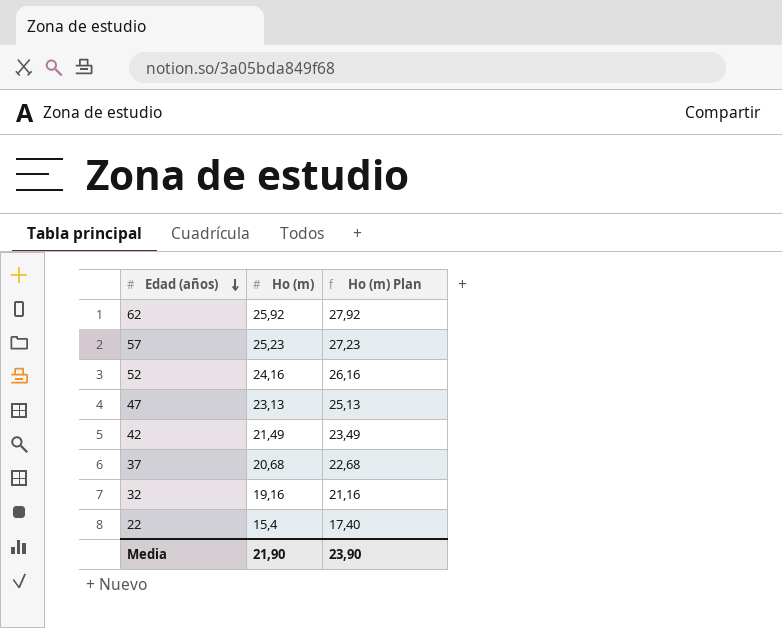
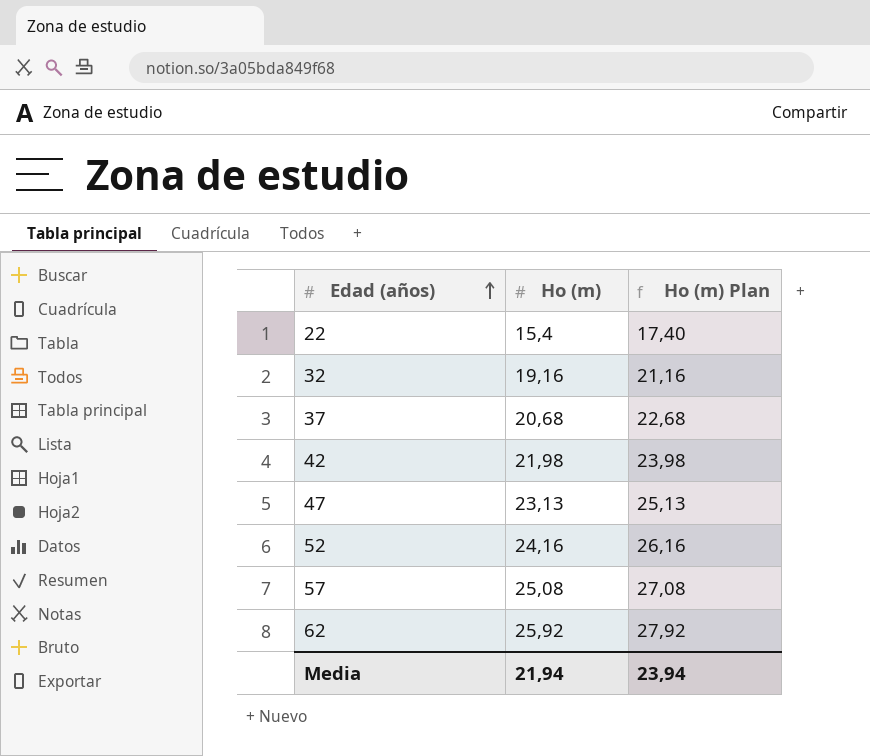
row order: Edad (años) descending -> Edad (años) ascending
42 | Ho (m): 21,49 -> 21,98
42 | Ho (m) Plan: 23,49 -> 23,98
57 | Ho (m): 25,23 -> 25,08
57 | Ho (m) Plan: 27,23 -> 27,08
Media | Ho (m): 21,90 -> 21,94
Media | Ho (m) Plan: 23,90 -> 23,94

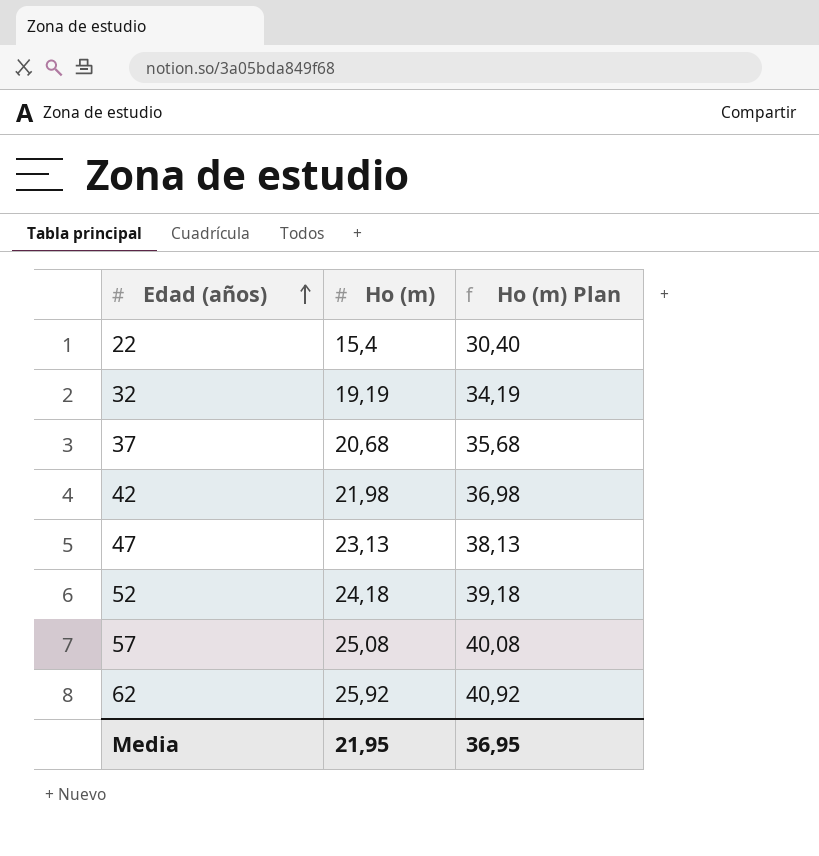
column Ho (m) Plan | formula: [Ho (m)] + 2 -> [Ho (m)] + 15
32 | Ho (m): 19,16 -> 19,19
52 | Ho (m): 24,16 -> 24,18
Media | Ho (m): 21,94 -> 21,95
Media | Ho (m) Plan: 23,94 -> 36,95

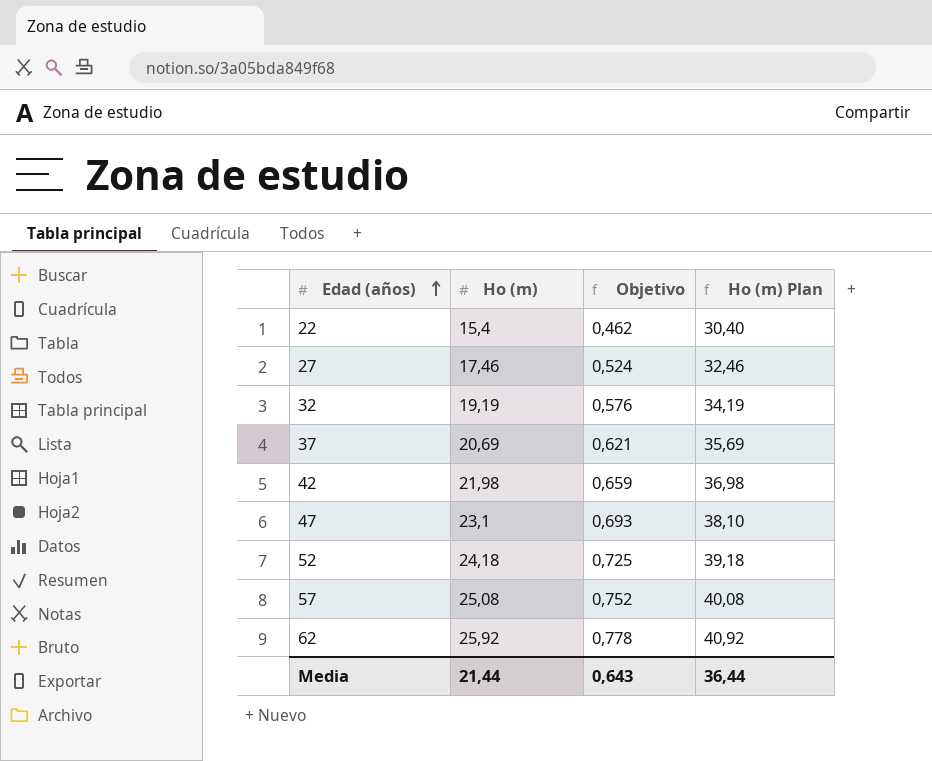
column Objetivo | formula: none -> [Ho (m)] * 0,03
row 27: none -> 17,46 | 0,524 | 32,46
37 | Ho (m): 20,68 -> 20,69
37 | Ho (m) Plan: 35,68 -> 35,69
47 | Ho (m): 23,13 -> 23,1
47 | Ho (m) Plan: 38,13 -> 38,10
Media | Ho (m): 21,95 -> 21,44
Media | Ho (m) Plan: 36,95 -> 36,44

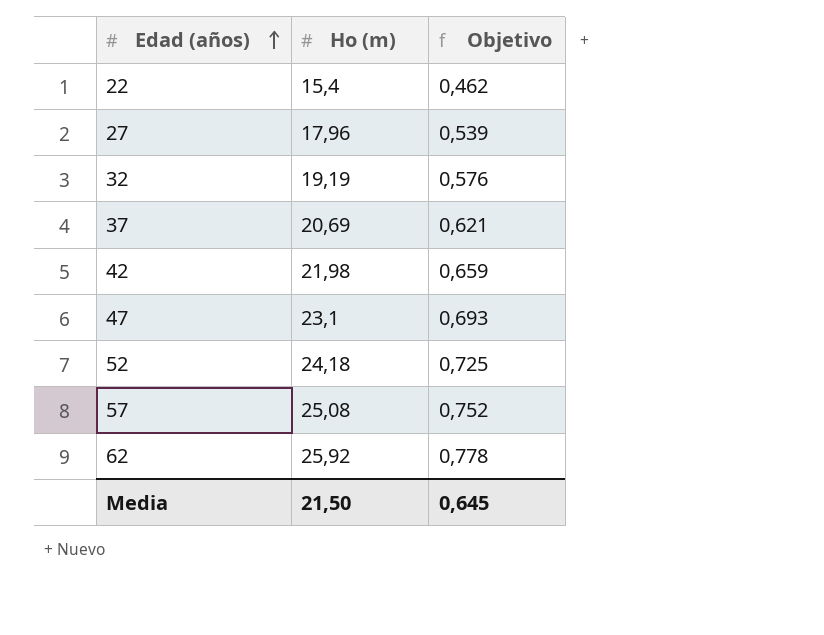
column Ho (m) Plan | formula: [Ho (m)] + 15 -> none
27 | Ho (m): 17,46 -> 17,96
27 | Objetivo: 0,524 -> 0,539
Media | Ho (m): 21,44 -> 21,50
Media | Objetivo: 0,643 -> 0,645

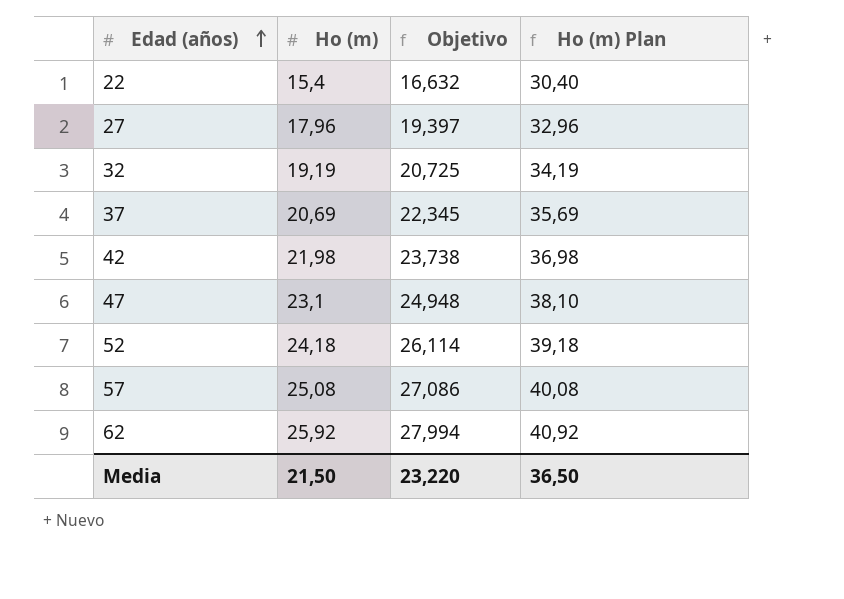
column Objetivo | formula: [Ho (m)] * 0,03 -> [Ho (m)] * 1,08
column Ho (m) Plan | formula: none -> [Ho (m)] + 15
Media | Objetivo: 0,645 -> 23,220

